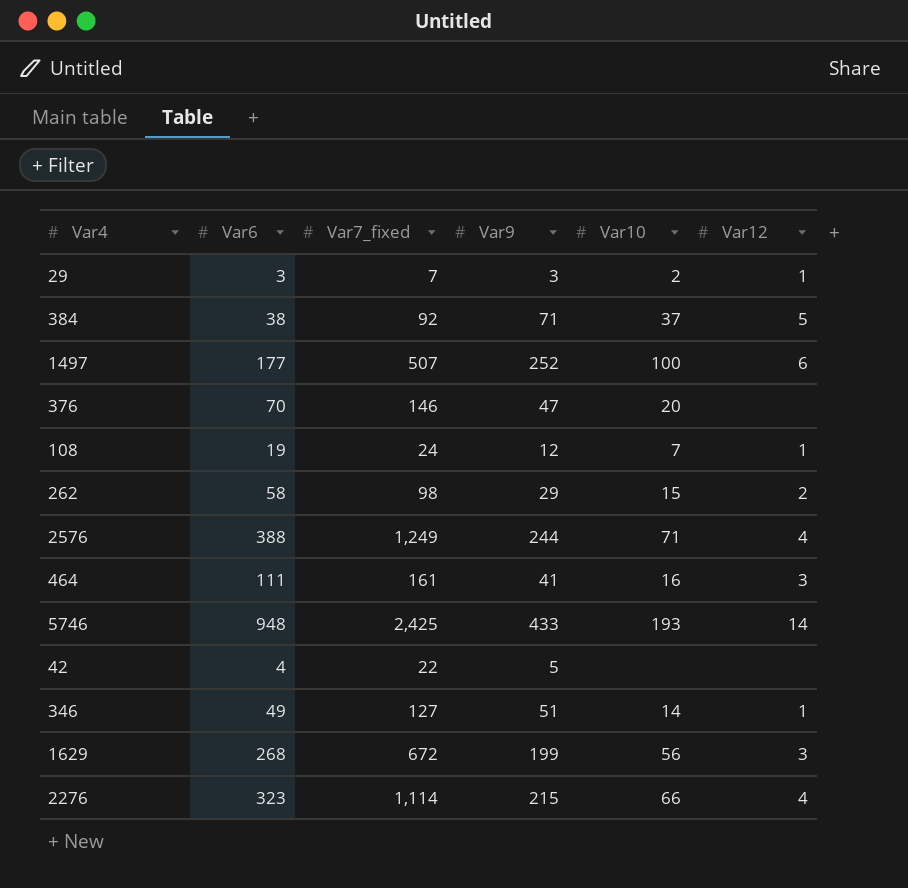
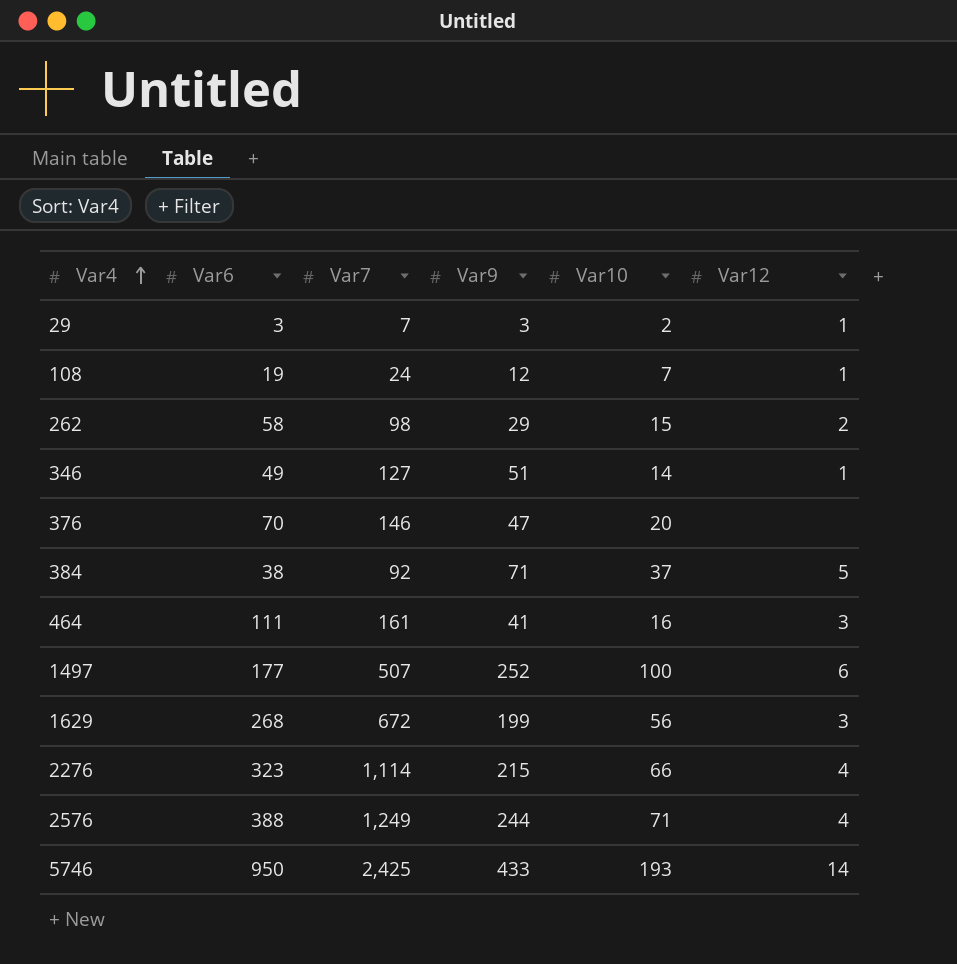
row order: none -> Var4 ascending
column name: Var7_fixed -> Var7
row 42: 4 | 22 | 5 | none | none -> none
5746 | Var6: 948 -> 950

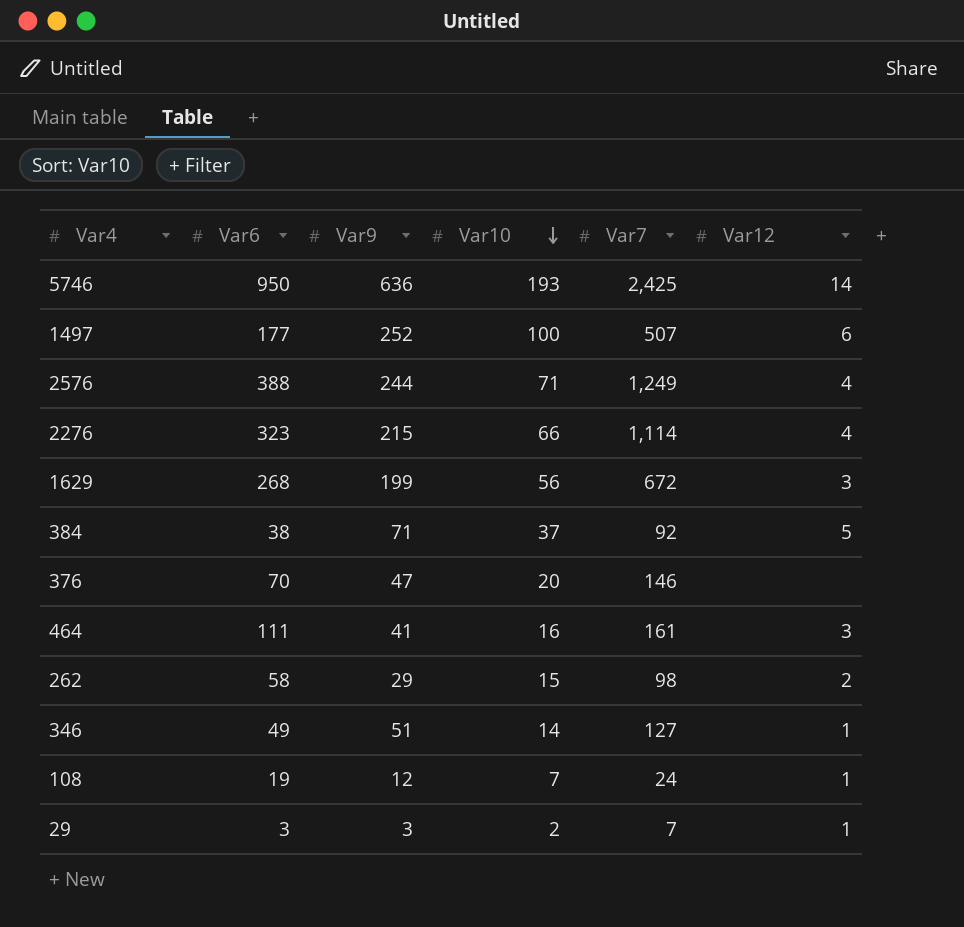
row order: Var4 ascending -> Var10 descending
column Var7 | position: 3 -> 5
5746 | Var9: 433 -> 636

